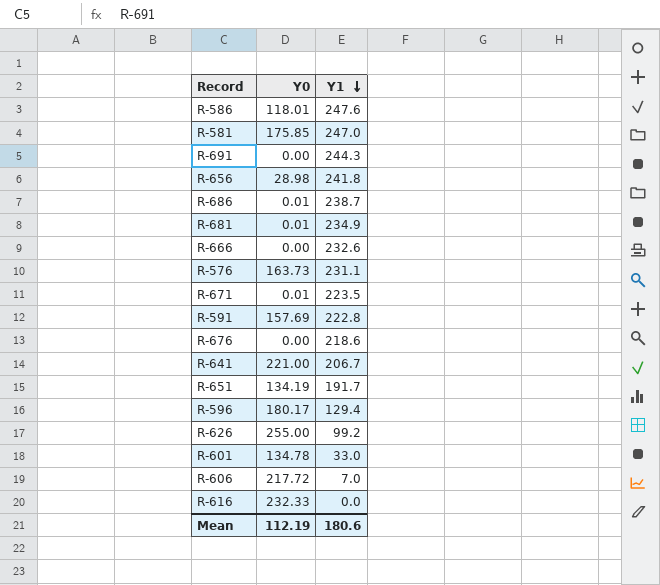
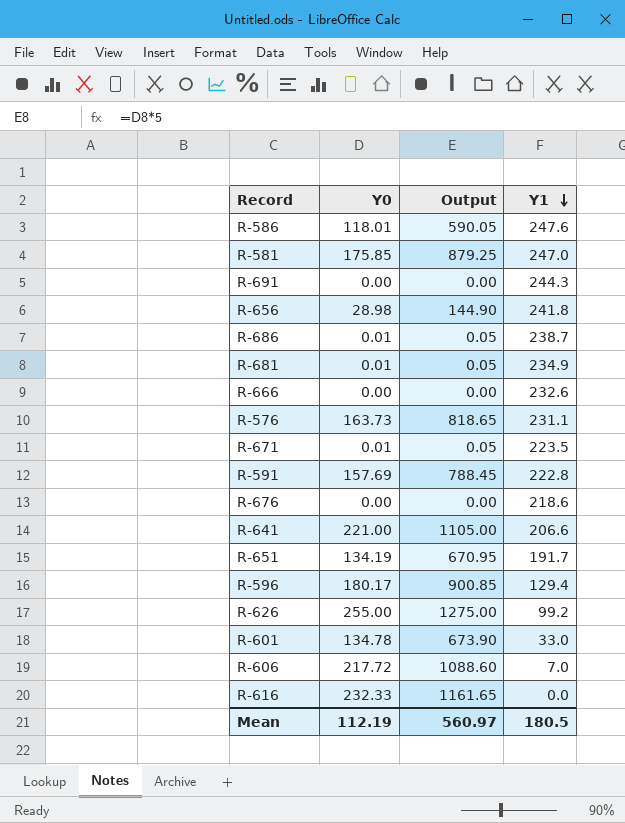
column Output | formula: none -> [Y0] * 5
R-641 | Y1: 206.7 -> 206.6
Mean | Y1: 180.6 -> 180.5

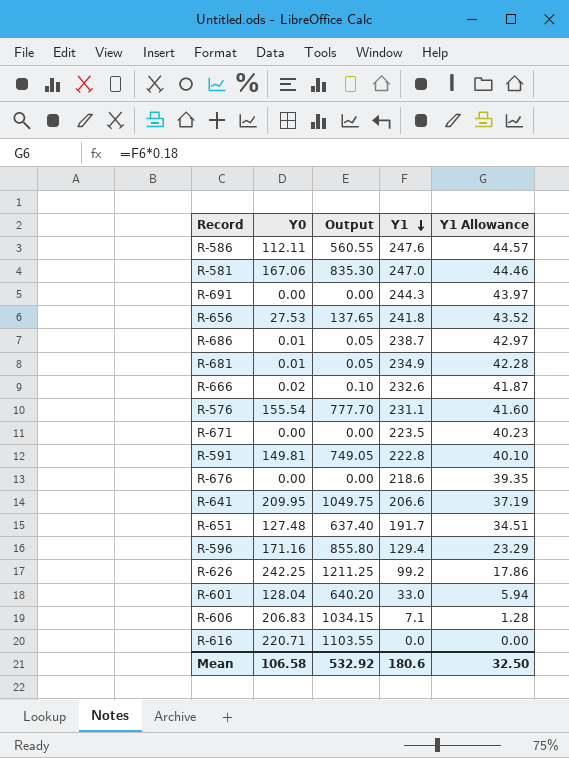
column Y1 Allowance | formula: none -> [Y1] * 0.18
R-586 | Y0: 118.01 -> 112.11
R-586 | Output: 590.05 -> 560.55
R-581 | Y0: 175.85 -> 167.06
R-581 | Output: 879.25 -> 835.30
R-656 | Y0: 28.98 -> 27.53
R-656 | Output: 144.90 -> 137.65
R-666 | Y0: 0.00 -> 0.02
R-666 | Output: 0.00 -> 0.10
R-576 | Y0: 163.73 -> 155.54
R-576 | Output: 818.65 -> 777.70
R-671 | Y0: 0.01 -> 0.00
R-671 | Output: 0.05 -> 0.00
R-591 | Y0: 157.69 -> 149.81
R-591 | Output: 788.45 -> 749.05
R-641 | Y0: 221.00 -> 209.95
R-641 | Output: 1105.00 -> 1049.75
R-651 | Y0: 134.19 -> 127.48
R-651 | Output: 670.95 -> 637.40
R-596 | Y0: 180.17 -> 171.16
R-596 | Output: 900.85 -> 855.80
R-626 | Y0: 255.00 -> 242.25
R-626 | Output: 1275.00 -> 1211.25
R-601 | Y0: 134.78 -> 128.04
R-601 | Output: 673.90 -> 640.20
R-606 | Y0: 217.72 -> 206.83
R-606 | Output: 1088.60 -> 1034.15
R-606 | Y1: 7.0 -> 7.1
R-616 | Y0: 232.33 -> 220.71
R-616 | Output: 1161.65 -> 1103.55
Mean | Y0: 112.19 -> 106.58
Mean | Output: 560.97 -> 532.92
Mean | Y1: 180.5 -> 180.6

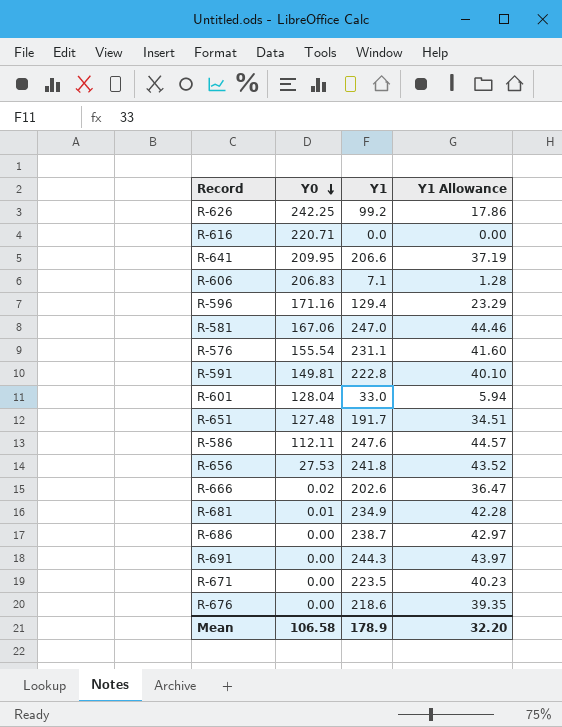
row order: Y1 descending -> Y0 descending
column Output | formula: [Y0] * 5 -> none
R-666 | Y1: 232.6 -> 202.6
R-666 | Y1 Allowance: 41.87 -> 36.47
R-686 | Y0: 0.01 -> 0.00
Mean | Y1: 180.6 -> 178.9
Mean | Y1 Allowance: 32.50 -> 32.20

